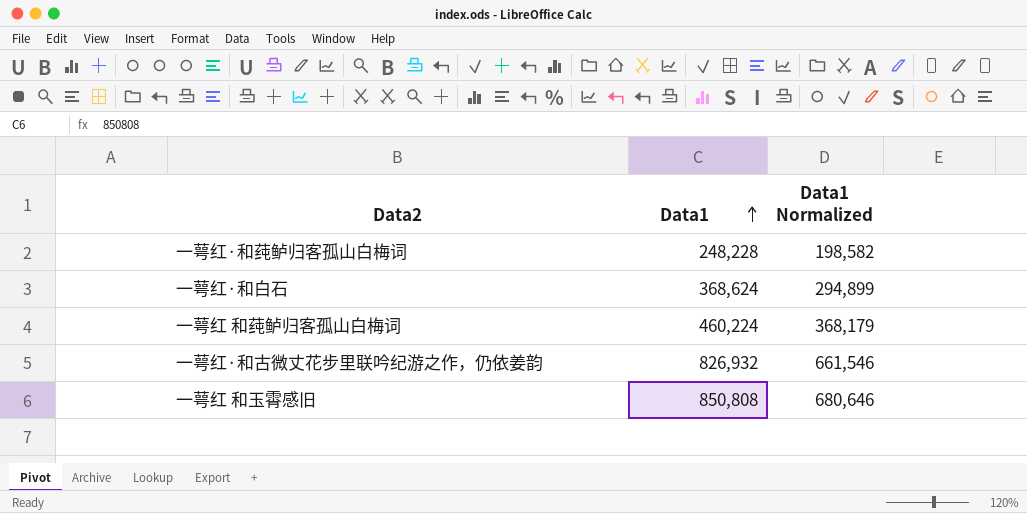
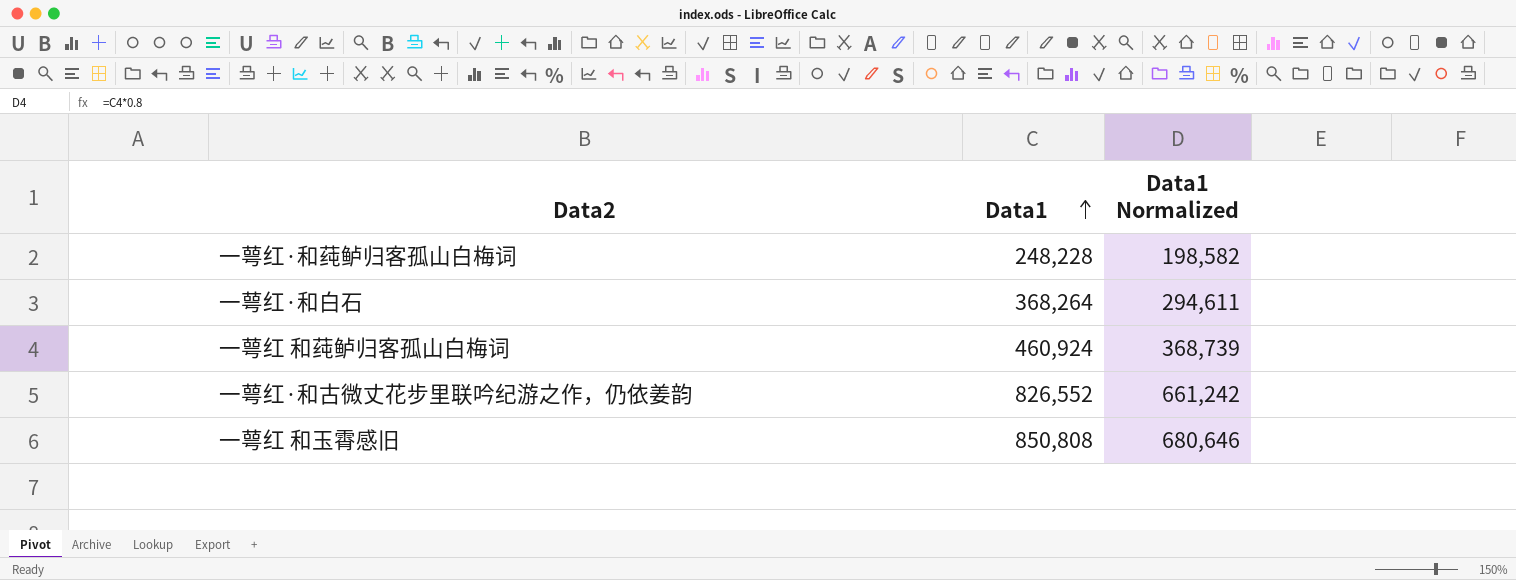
一萼红·和白石 | Data1: 368,624 -> 368,264
一萼红·和白石 | Data1 Normalized: 294,899 -> 294,611
一萼红 和莼鲈归客孤山白梅词 | Data1: 460,224 -> 460,924
一萼红 和莼鲈归客孤山白梅词 | Data1 Normalized: 368,179 -> 368,739
一萼红·和古微丈花步里联吟纪游之作，仍依姜韵 | Data1: 826,932 -> 826,552
一萼红·和古微丈花步里联吟纪游之作，仍依姜韵 | Data1 Normalized: 661,546 -> 661,242

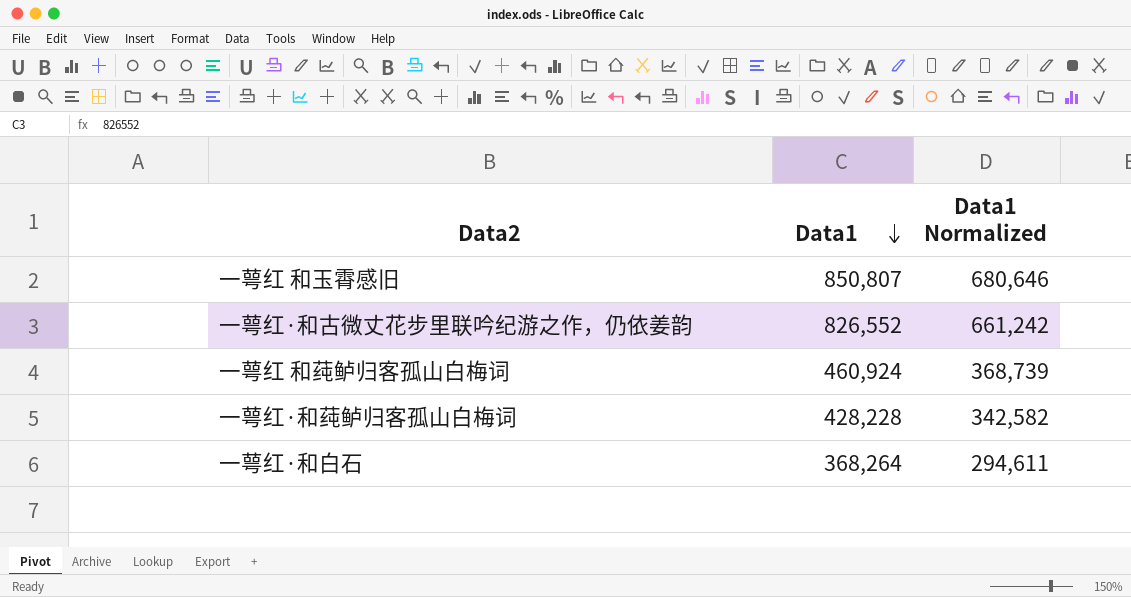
row order: Data1 ascending -> Data1 descending
一萼红 和玉霄感旧 | Data1: 850,808 -> 850,807
一萼红·和莼鲈归客孤山白梅词 | Data1: 248,228 -> 428,228
一萼红·和莼鲈归客孤山白梅词 | Data1 Normalized: 198,582 -> 342,582

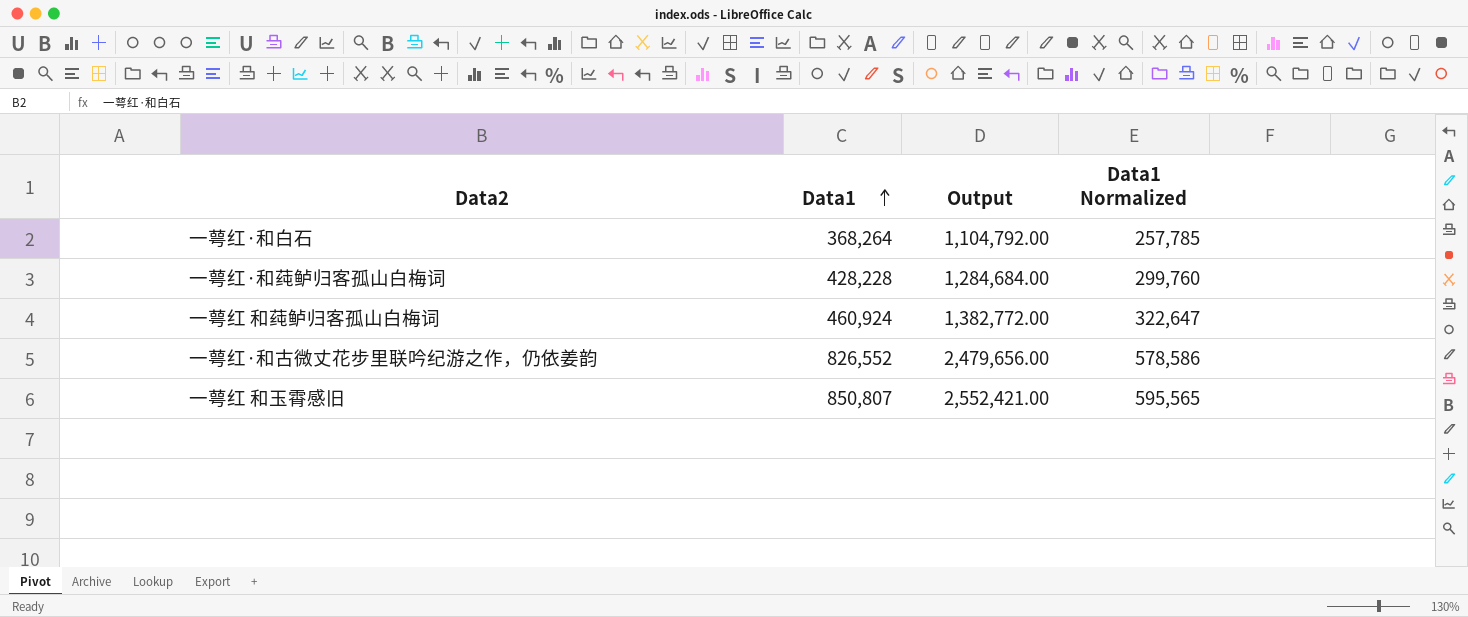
row order: Data1 descending -> Data1 ascending
column Output | formula: none -> [Data1] * 3
column Data1 Normalized | formula: [Data1] * 0.8 -> [Data1] * 0.7

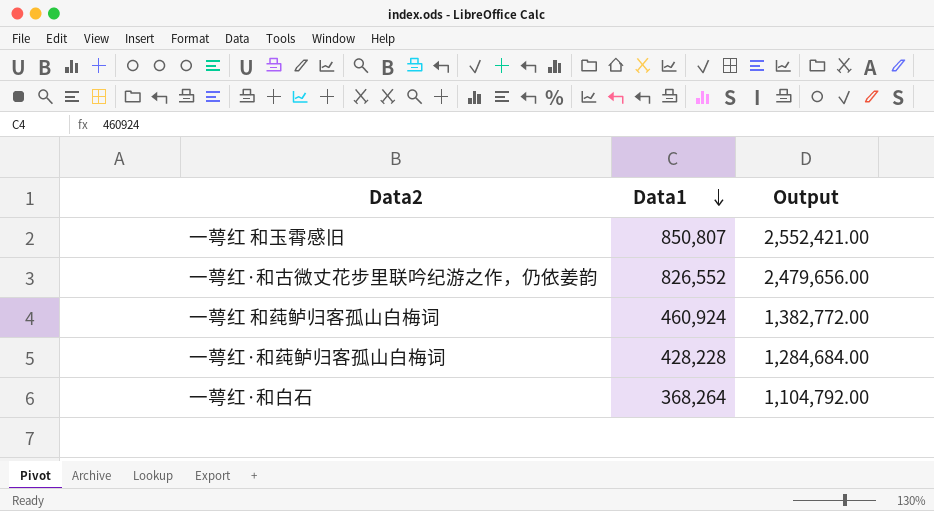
row order: Data1 ascending -> Data1 descending
column Data1 Normalized | formula: [Data1] * 0.7 -> none

